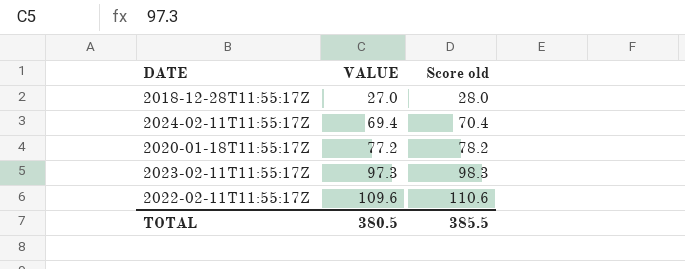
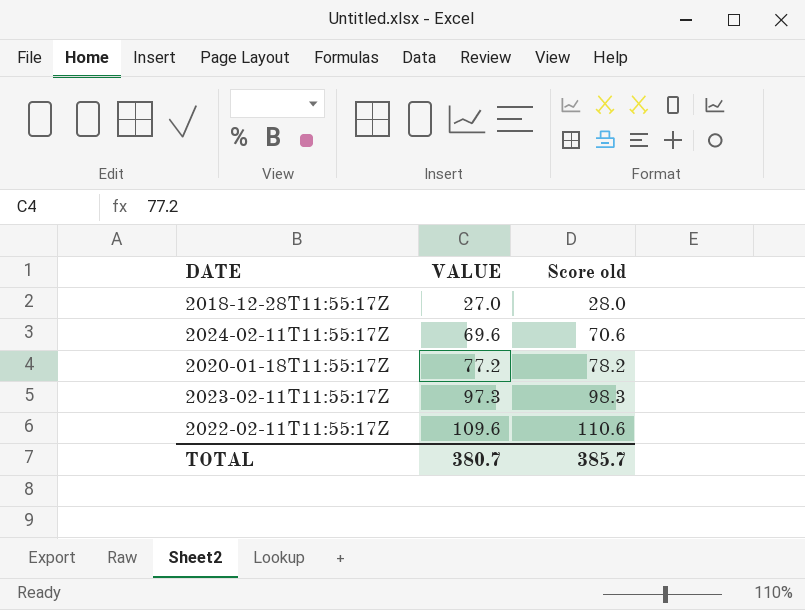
2024-02-11T11:55:17Z | VALUE: 69.4 -> 69.6
2024-02-11T11:55:17Z | Score old: 70.4 -> 70.6
TOTAL | VALUE: 380.5 -> 380.7
TOTAL | Score old: 385.5 -> 385.7

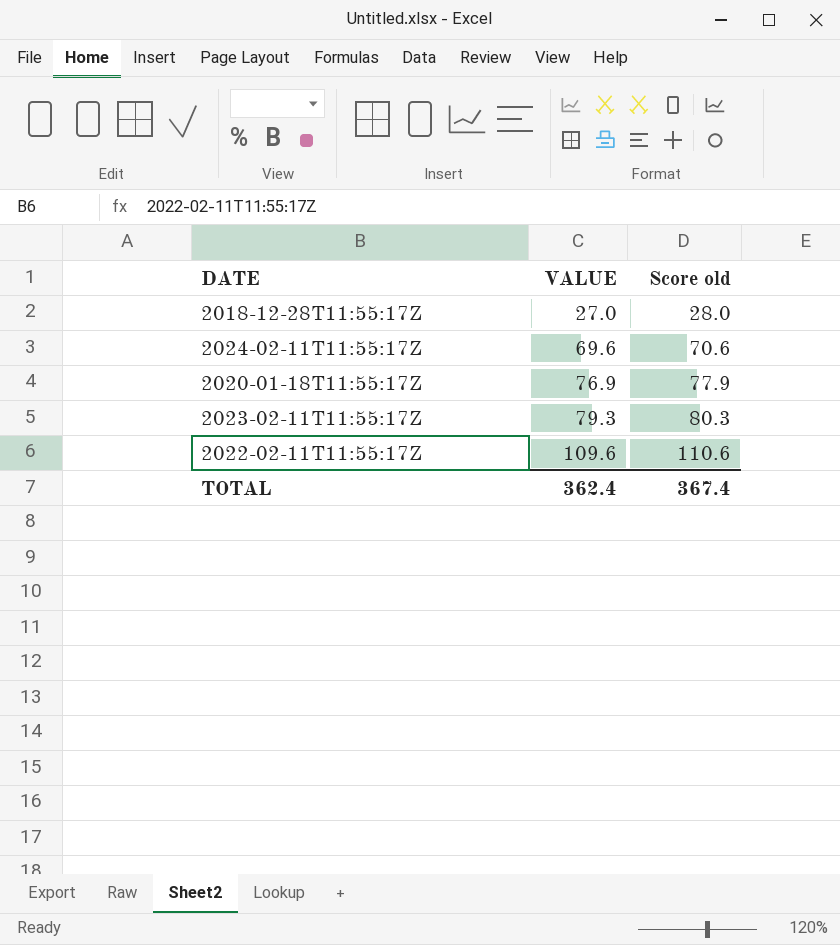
2020-01-18T11:55:17Z | VALUE: 77.2 -> 76.9
2020-01-18T11:55:17Z | Score old: 78.2 -> 77.9
2023-02-11T11:55:17Z | VALUE: 97.3 -> 79.3
2023-02-11T11:55:17Z | Score old: 98.3 -> 80.3
TOTAL | VALUE: 380.7 -> 362.4
TOTAL | Score old: 385.7 -> 367.4

